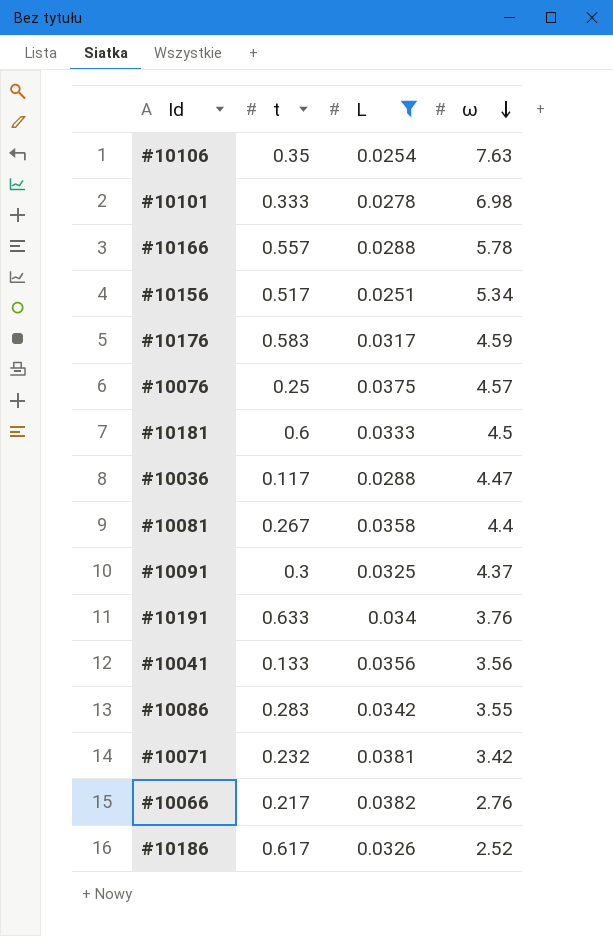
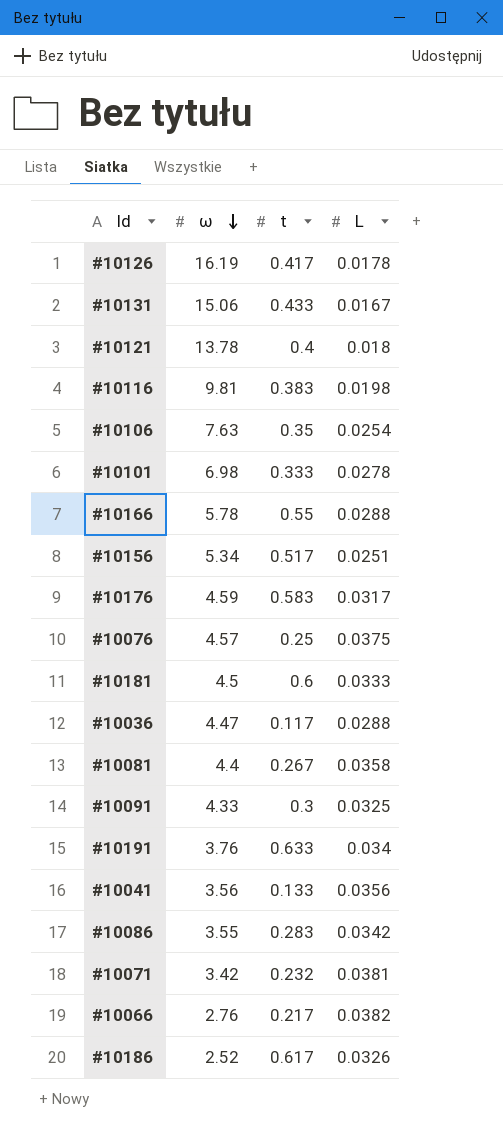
filter: L >= 0.0251 -> none
column ω | position: 4 -> 2
#10166 | t: 0.557 -> 0.55
#10091 | ω: 4.37 -> 4.33

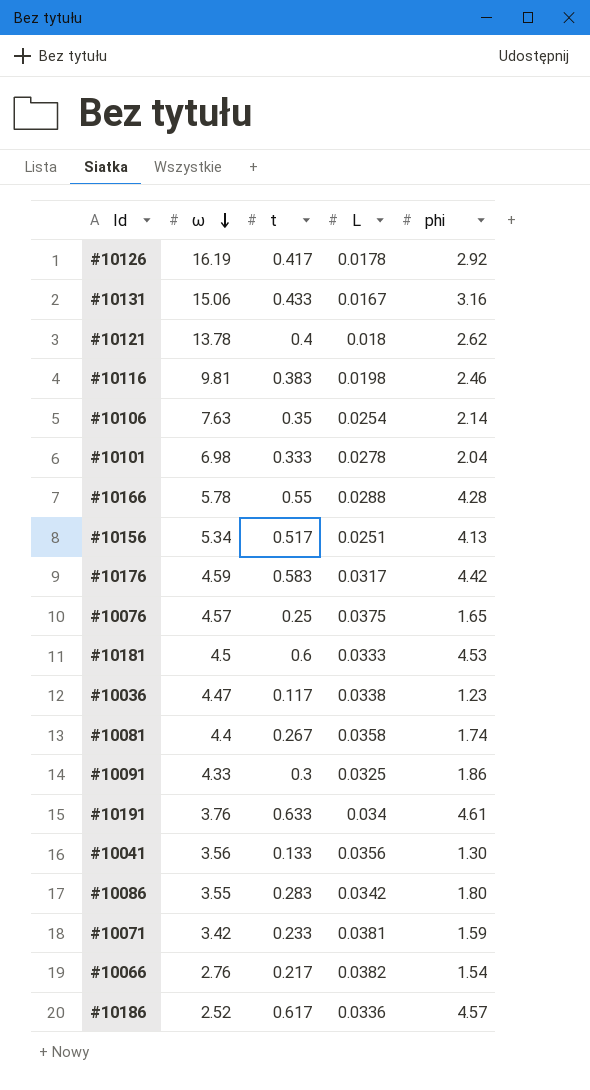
column phi | position: none -> 5
#10036 | L: 0.0288 -> 0.0338
#10071 | t: 0.232 -> 0.233
#10186 | L: 0.0326 -> 0.0336

